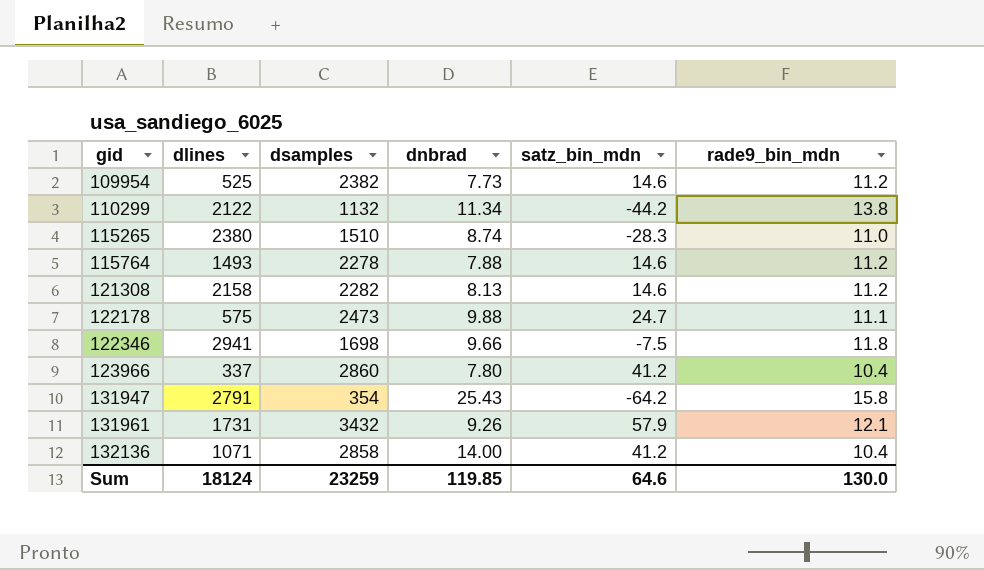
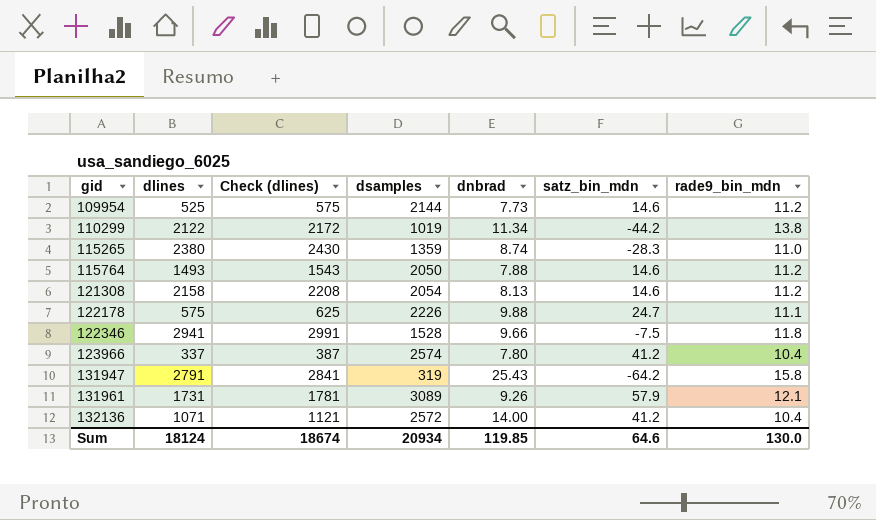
column Check (dlines) | formula: none -> [dlines] + 50
109954 | dsamples: 2382 -> 2144
110299 | dsamples: 1132 -> 1019
115265 | dsamples: 1510 -> 1359
115764 | dsamples: 2278 -> 2050
121308 | dsamples: 2282 -> 2054
122178 | dsamples: 2473 -> 2226
122346 | dsamples: 1698 -> 1528
123966 | dsamples: 2860 -> 2574
131947 | dsamples: 354 -> 319
131961 | dsamples: 3432 -> 3089
132136 | dsamples: 2858 -> 2572
Sum | dsamples: 23259 -> 20934

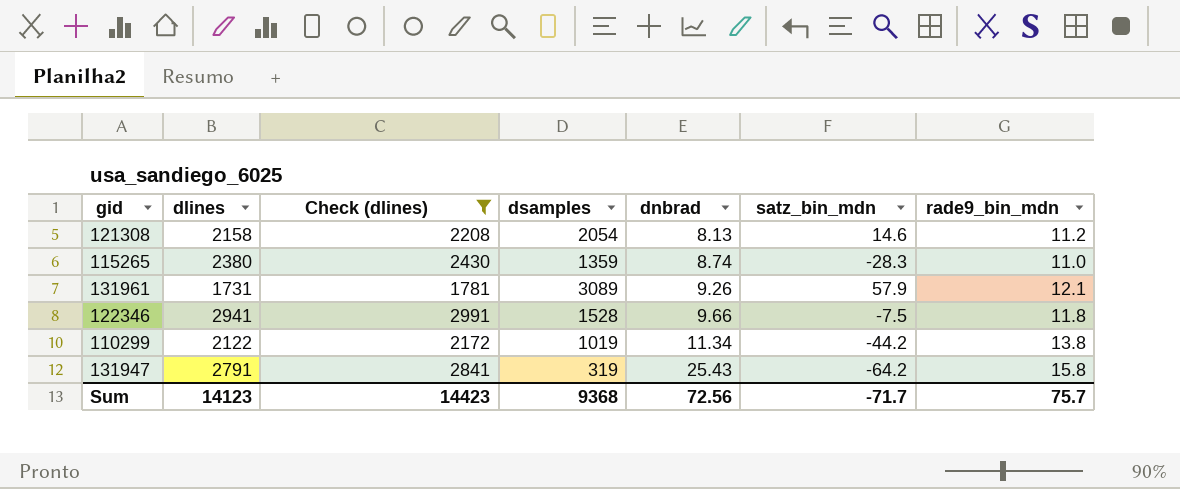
filter: none -> Check (dlines) >= 1781
row order: gid ascending -> dnbrad ascending
Sum | dlines: 18124 -> 14123
Sum | Check (dlines): 18674 -> 14423
Sum | dsamples: 20934 -> 9368
Sum | dnbrad: 119.85 -> 72.56
Sum | satz_bin_mdn: 64.6 -> -71.7
Sum | rade9_bin_mdn: 130.0 -> 75.7

